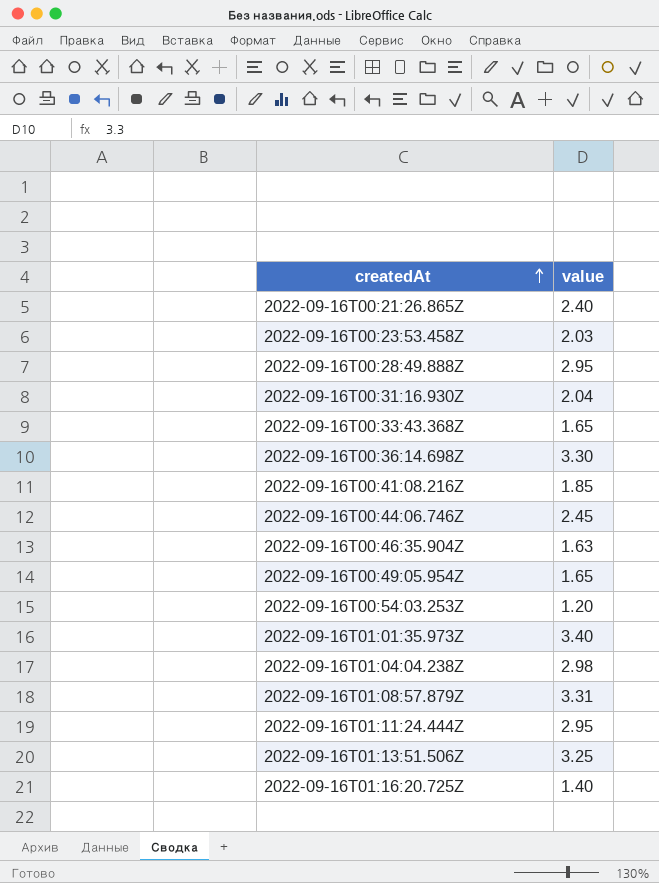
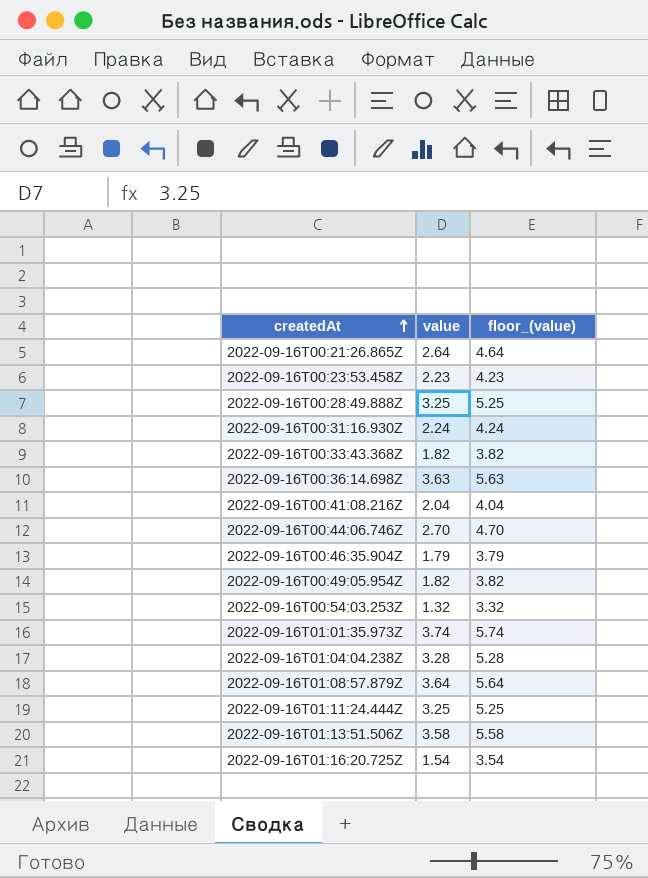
column floor_(value) | formula: none -> [value] + 2
2022-09-16T00:21:26.865Z | value: 2.40 -> 2.64
2022-09-16T00:23:53.458Z | value: 2.03 -> 2.23
2022-09-16T00:28:49.888Z | value: 2.95 -> 3.25
2022-09-16T00:31:16.930Z | value: 2.04 -> 2.24
2022-09-16T00:33:43.368Z | value: 1.65 -> 1.82
2022-09-16T00:36:14.698Z | value: 3.30 -> 3.63
2022-09-16T00:41:08.216Z | value: 1.85 -> 2.04
2022-09-16T00:44:06.746Z | value: 2.45 -> 2.70
2022-09-16T00:46:35.904Z | value: 1.63 -> 1.79
2022-09-16T00:49:05.954Z | value: 1.65 -> 1.82
2022-09-16T00:54:03.253Z | value: 1.20 -> 1.32
2022-09-16T01:01:35.973Z | value: 3.40 -> 3.74
2022-09-16T01:04:04.238Z | value: 2.98 -> 3.28
2022-09-16T01:08:57.879Z | value: 3.31 -> 3.64
2022-09-16T01:11:24.444Z | value: 2.95 -> 3.25
2022-09-16T01:13:51.506Z | value: 3.25 -> 3.58
2022-09-16T01:16:20.725Z | value: 1.40 -> 1.54

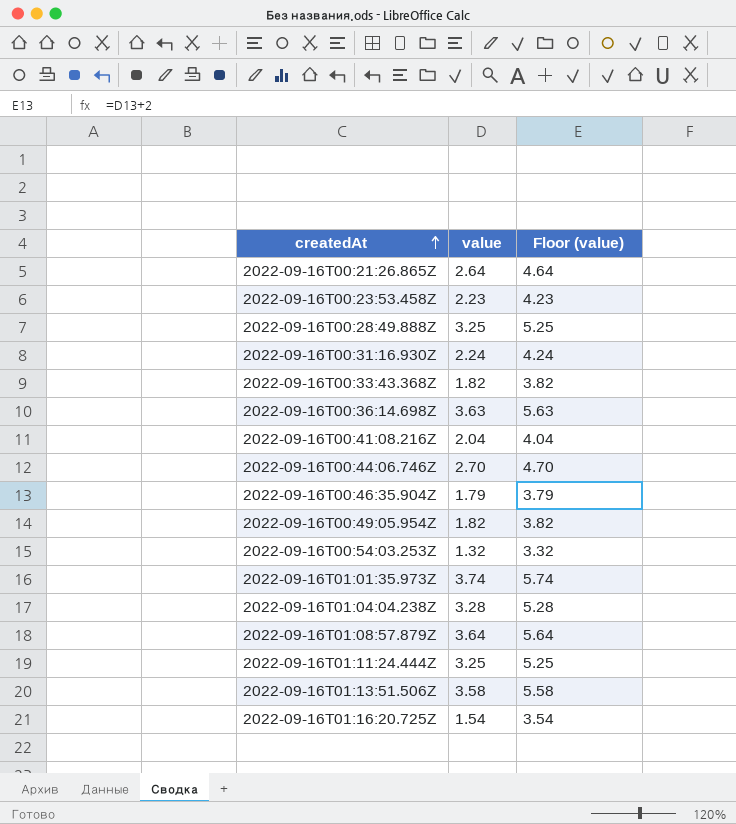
column name: floor_(value) -> Floor (value)

